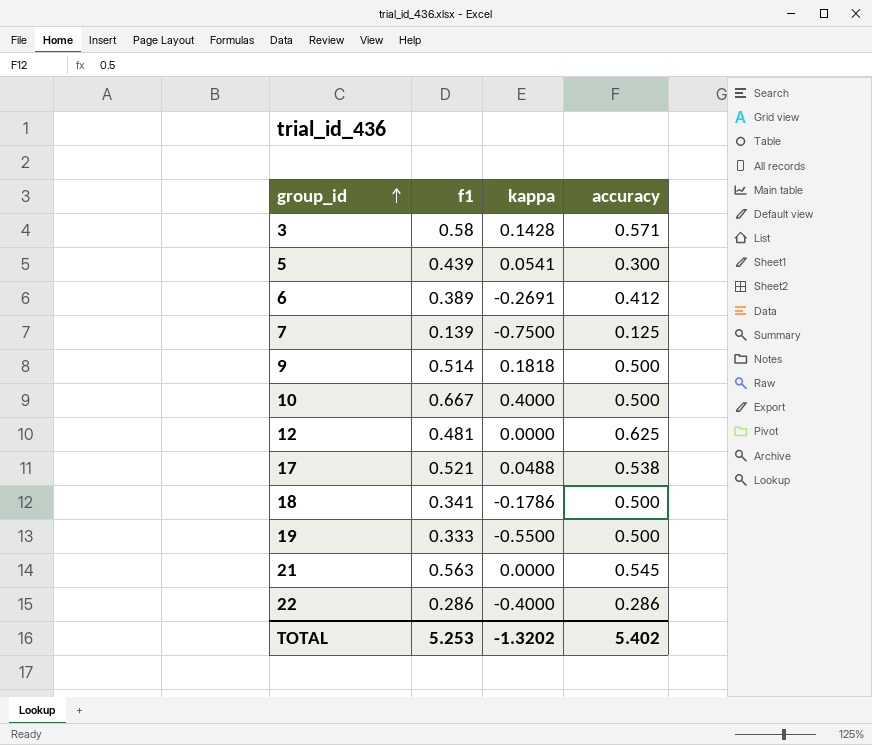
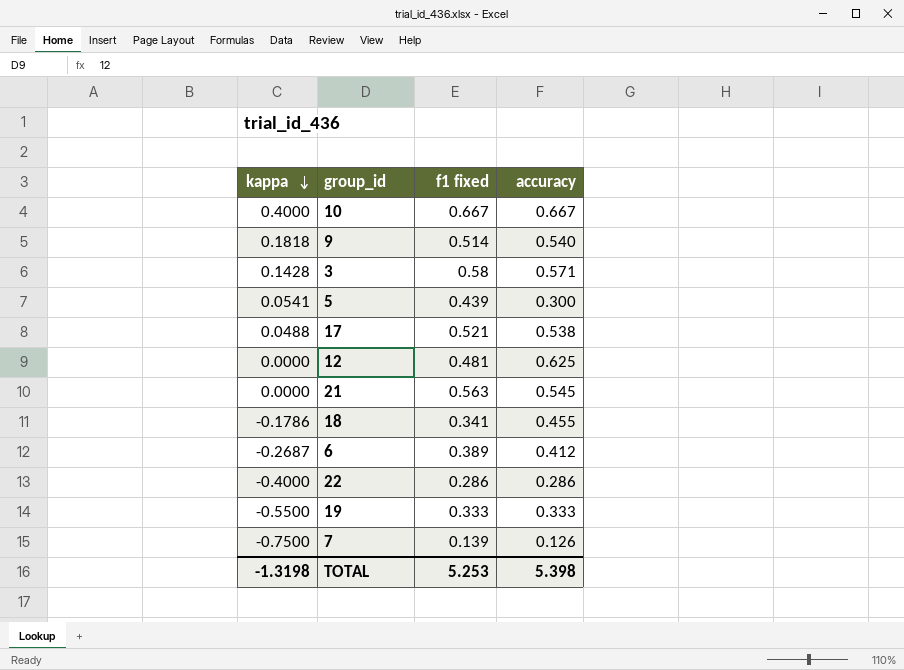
row order: group_id ascending -> kappa descending
column kappa | position: 3 -> 1
column name: f1 -> f1 fixed
10 | accuracy: 0.500 -> 0.667
9 | accuracy: 0.500 -> 0.540
18 | accuracy: 0.500 -> 0.455
6 | kappa: -0.2691 -> -0.2687
19 | accuracy: 0.500 -> 0.333
7 | accuracy: 0.125 -> 0.126
TOTAL | kappa: -1.3202 -> -1.3198
TOTAL | accuracy: 5.402 -> 5.398

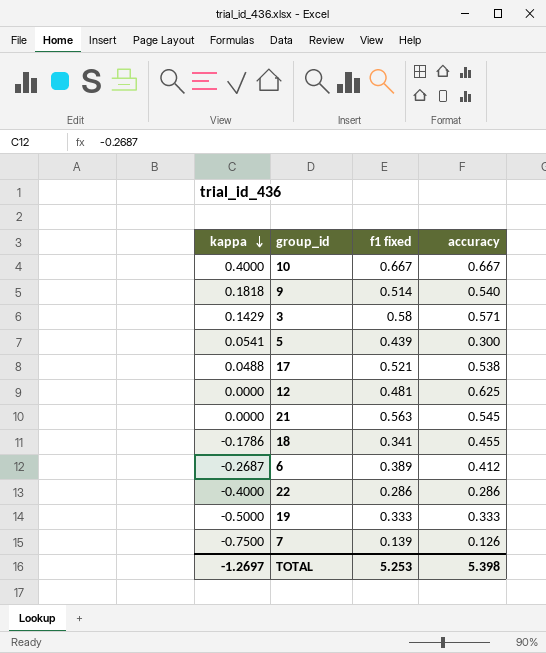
3 | kappa: 0.1428 -> 0.1429
19 | kappa: -0.5500 -> -0.5000
TOTAL | kappa: -1.3198 -> -1.2697

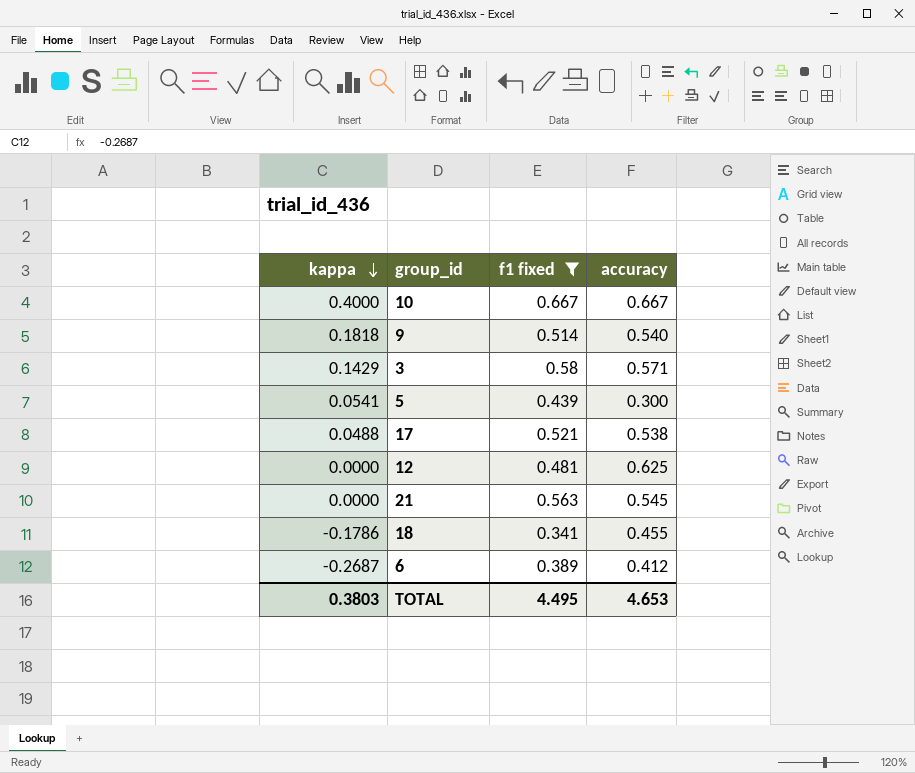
filter: none -> f1 fixed >= 0.341
TOTAL | kappa: -1.2697 -> 0.3803
TOTAL | f1 fixed: 5.253 -> 4.495
TOTAL | accuracy: 5.398 -> 4.653

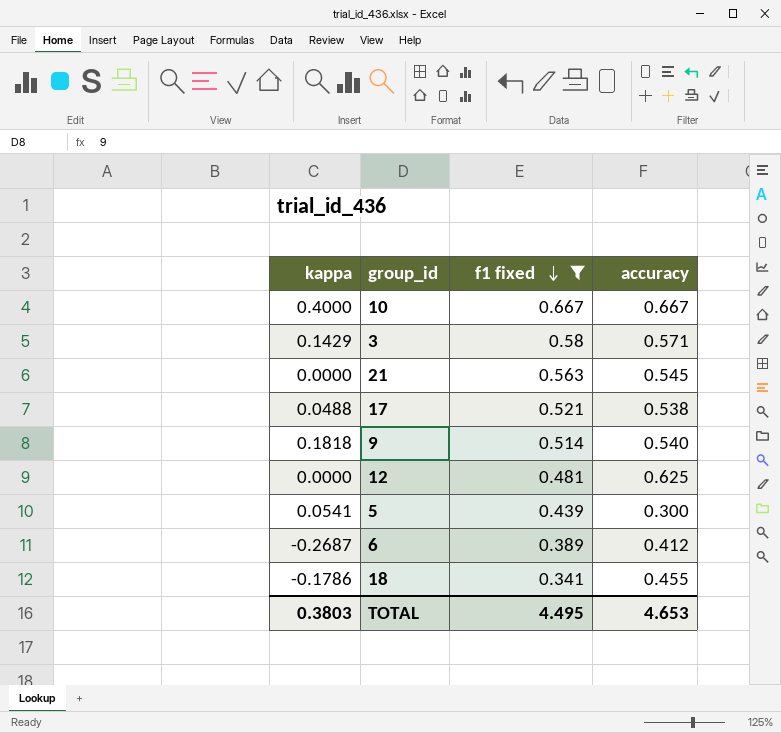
row order: kappa descending -> f1 fixed descending

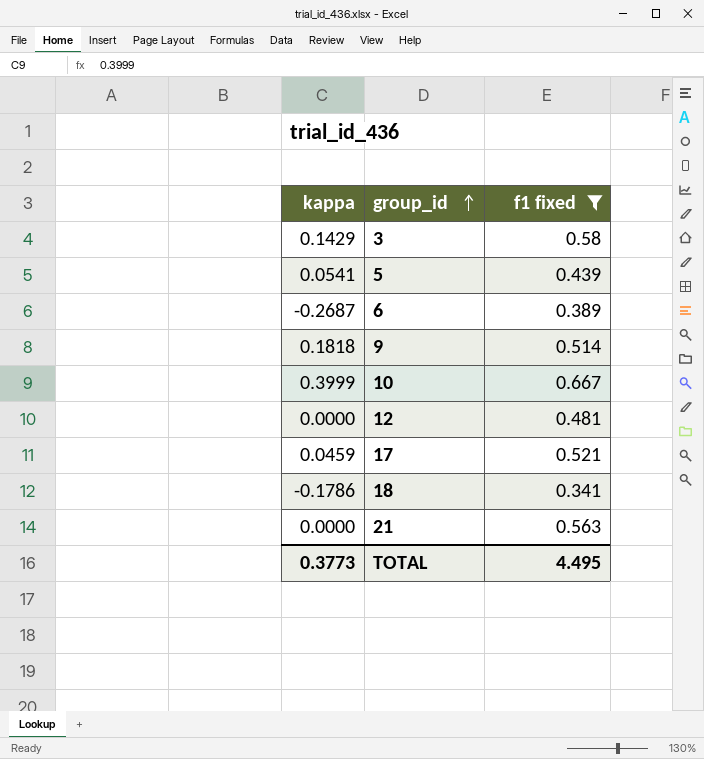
row order: f1 fixed descending -> group_id ascending
column accuracy | position: 4 -> none
10 | kappa: 0.4000 -> 0.3999
17 | kappa: 0.0488 -> 0.0459
TOTAL | kappa: 0.3803 -> 0.3773

